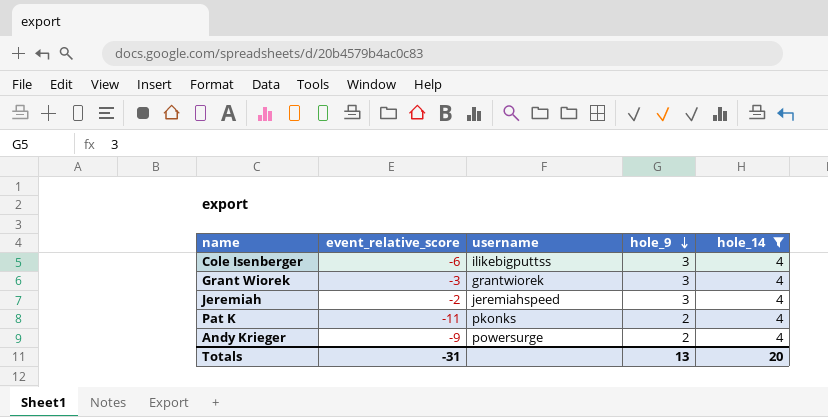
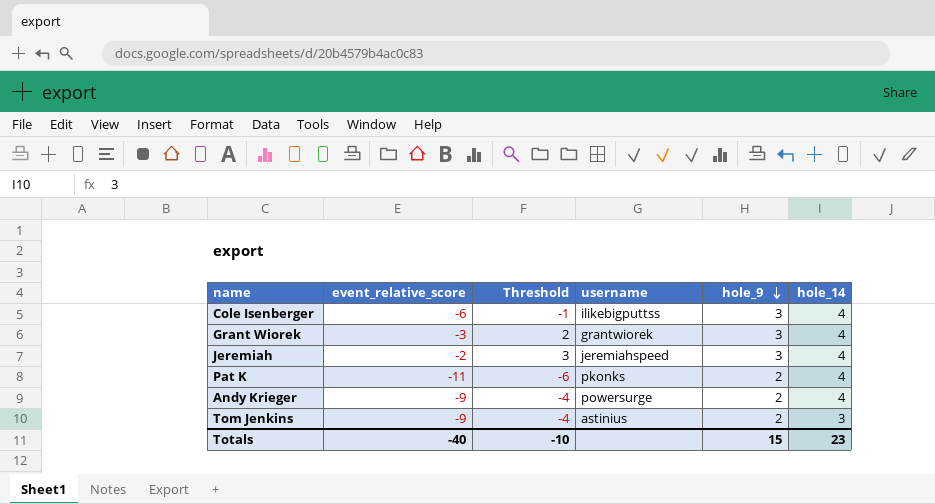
filter: hole_14 = 4 -> none
column Threshold | formula: none -> [event_relative_score] + 5
Totals | event_relative_score: -31 -> -40
Totals | hole_9: 13 -> 15
Totals | hole_14: 20 -> 23

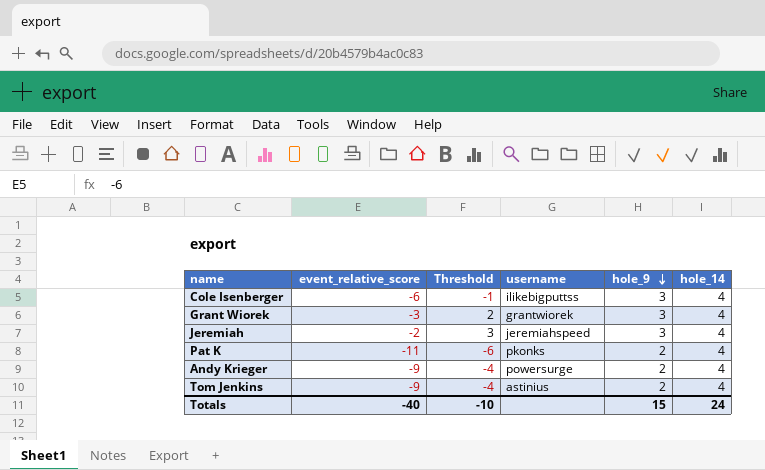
Tom Jenkins | hole_14: 3 -> 4
Totals | hole_14: 23 -> 24

